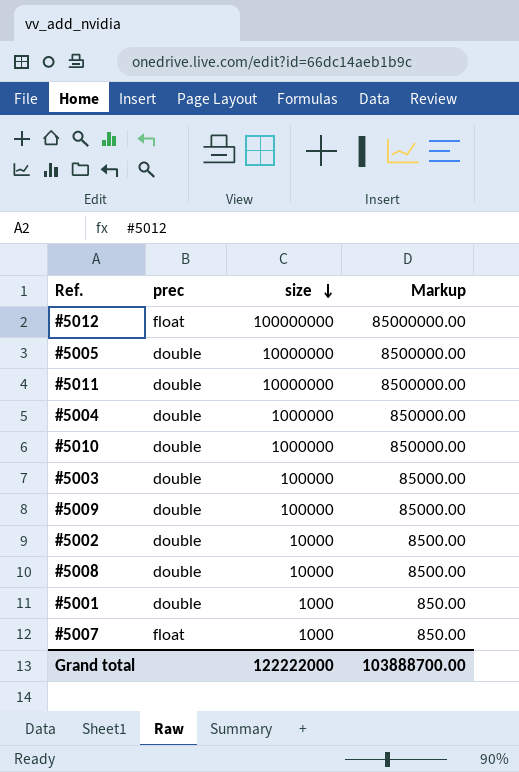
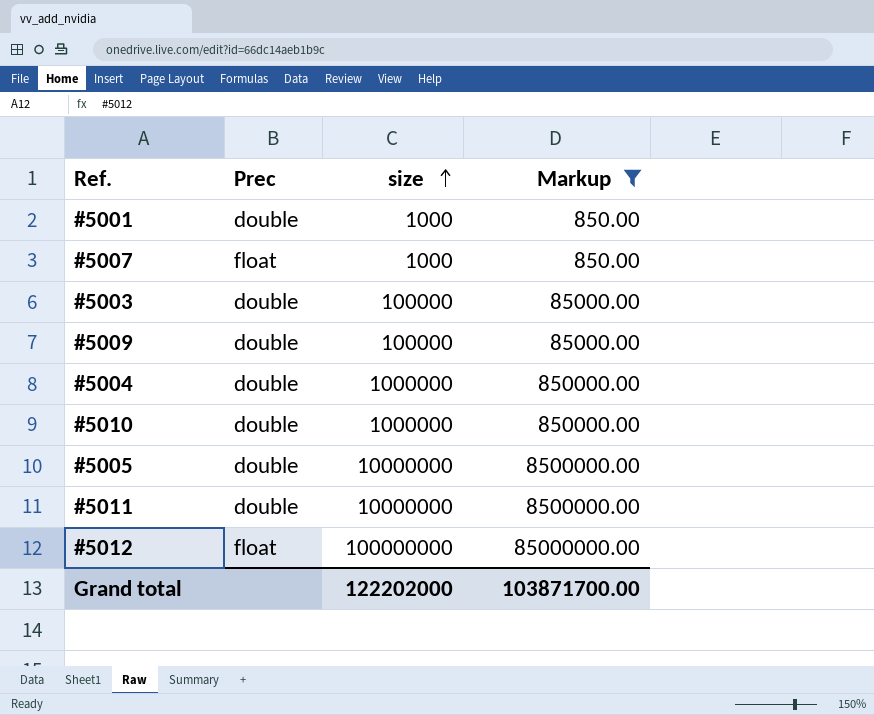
filter: none -> Markup != 8500.00
row order: size descending -> size ascending
column name: prec -> Prec
Grand total | size: 122222000 -> 122202000
Grand total | Markup: 103888700.00 -> 103871700.00

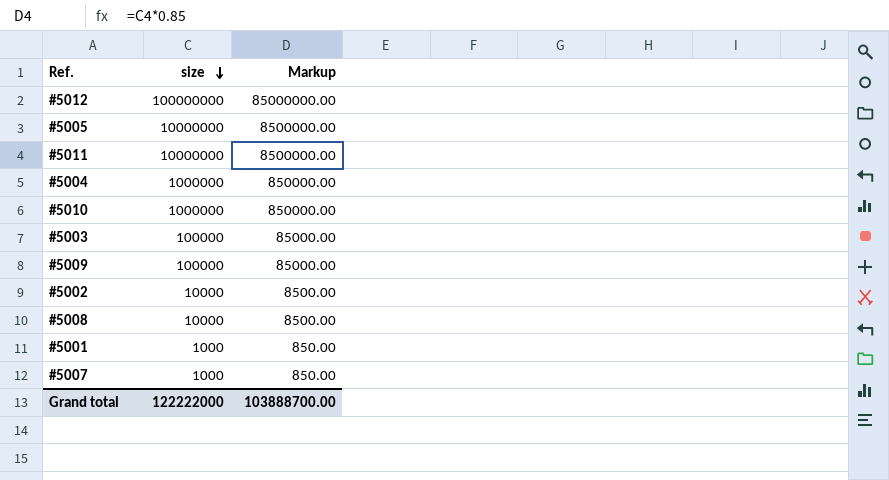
filter: Markup != 8500.00 -> none
row order: size ascending -> size descending
column Prec | position: 2 -> none
Grand total | size: 122202000 -> 122222000
Grand total | Markup: 103871700.00 -> 103888700.00

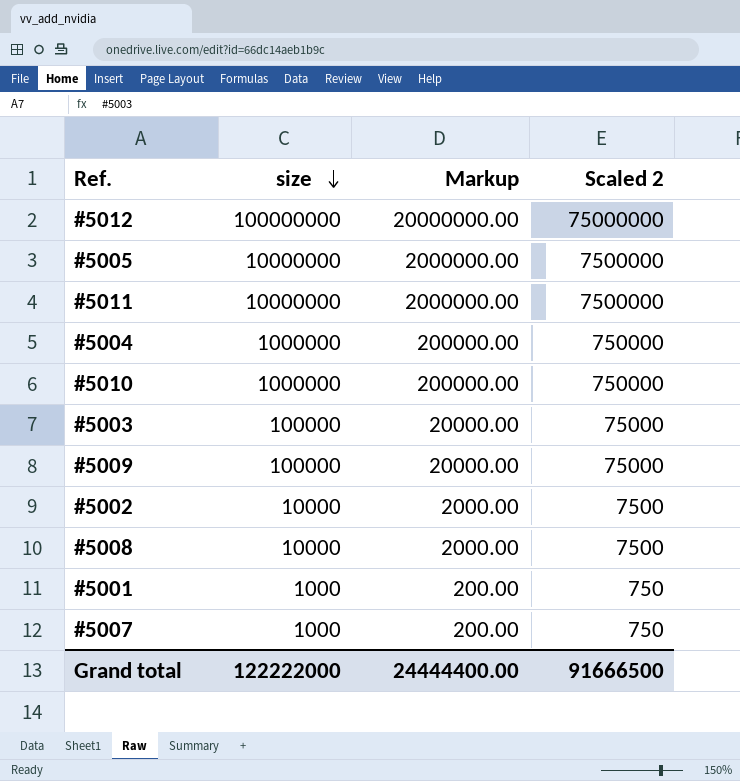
column Markup | formula: [size] * 0.85 -> [size] * 0.2
column Scaled 2 | formula: none -> [size] * 0.75
Grand total | Markup: 103888700.00 -> 24444400.00

